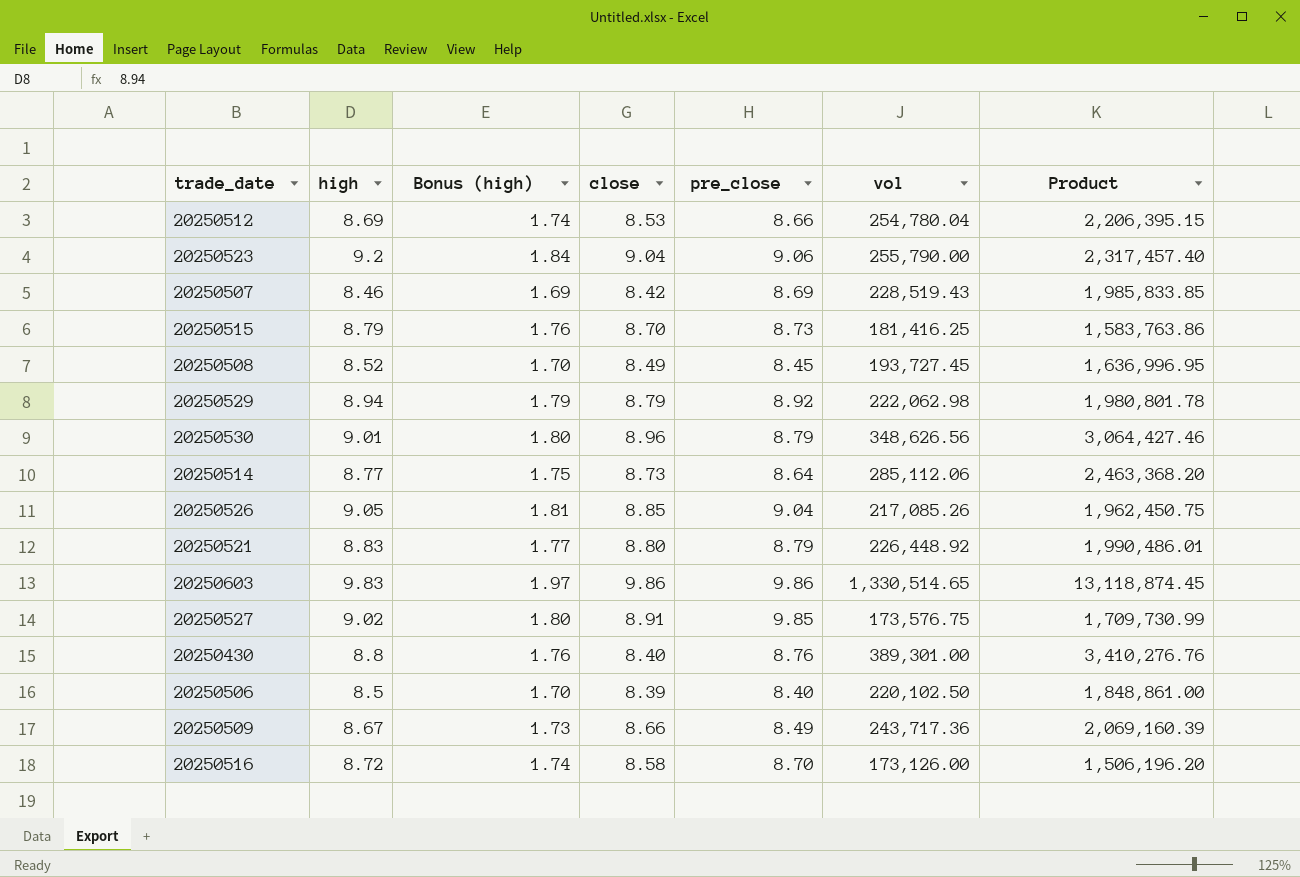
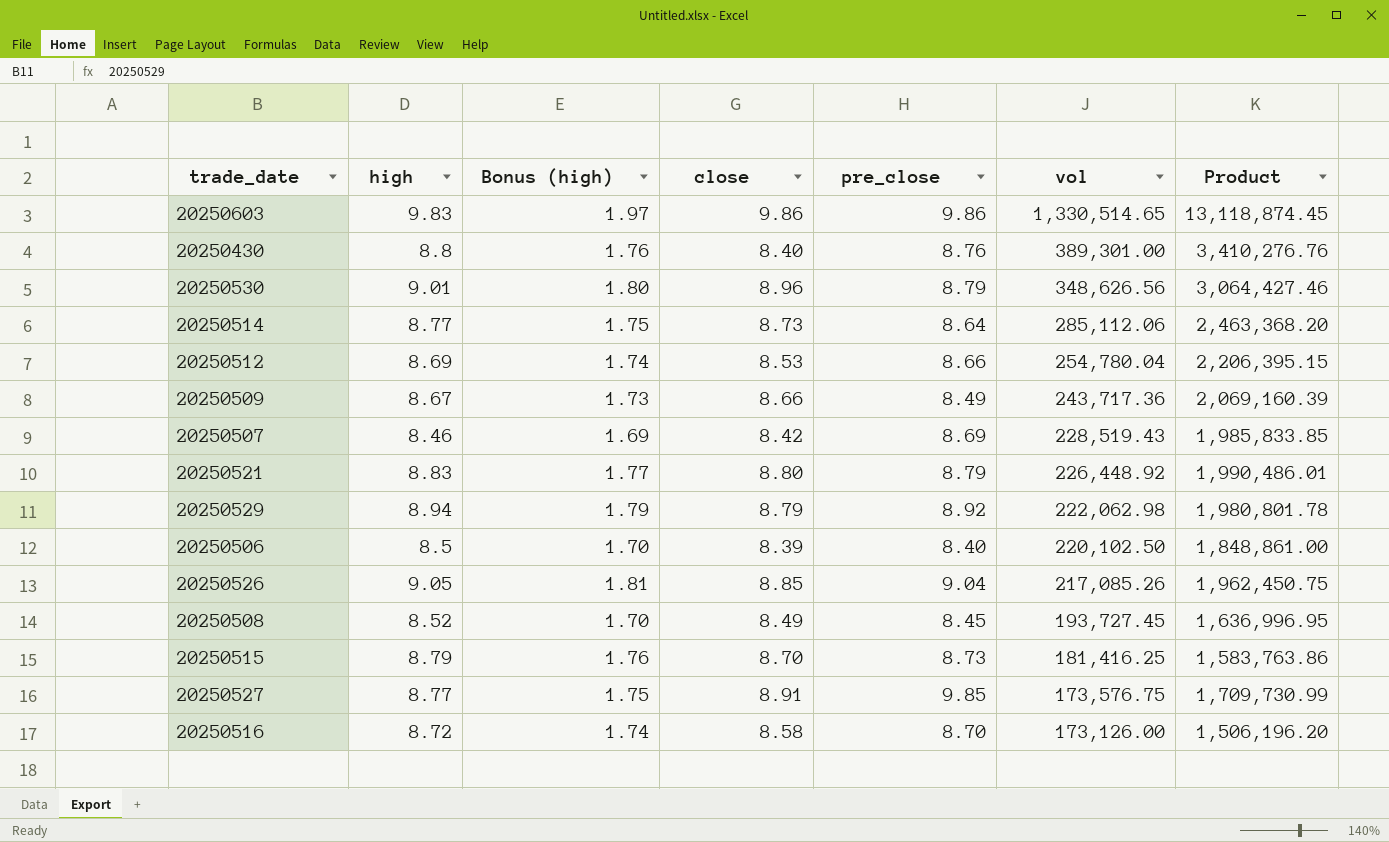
row order: none -> vol descending
row 20250523: 9.2 | 1.84 | 9.04 | 9.06 | 255,790.00 | 2,317,457.40 -> none
20250527 | high: 9.02 -> 8.77
20250527 | Bonus (high): 1.80 -> 1.75

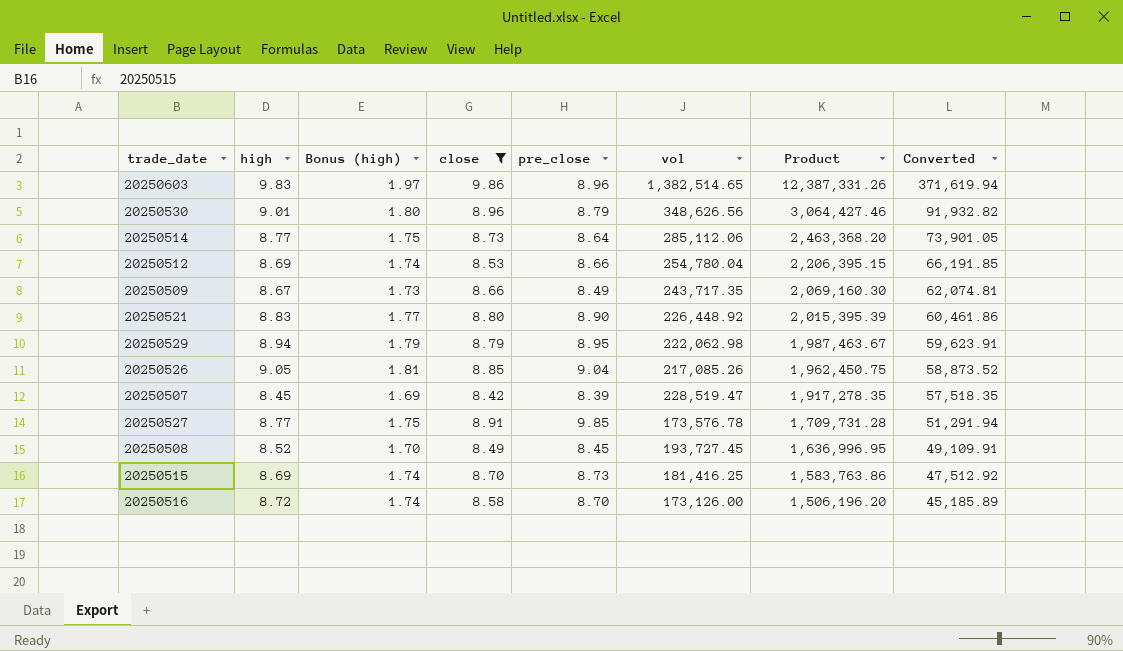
filter: none -> close >= 8.42
row order: vol descending -> Product descending
column Converted | formula: none -> [Product] * 0.03
20250603 | pre_close: 9.86 -> 8.96
20250603 | vol: 1,330,514.65 -> 1,382,514.65
20250603 | Product: 13,118,874.45 -> 12,387,331.26
20250509 | vol: 243,717.36 -> 243,717.35
20250509 | Product: 2,069,160.39 -> 2,069,160.30
20250521 | pre_close: 8.79 -> 8.90
20250521 | Product: 1,990,486.01 -> 2,015,395.39
20250529 | pre_close: 8.92 -> 8.95
20250529 | Product: 1,980,801.78 -> 1,987,463.67
20250507 | high: 8.46 -> 8.45
20250507 | pre_close: 8.69 -> 8.39
20250507 | vol: 228,519.43 -> 228,519.47
20250507 | Product: 1,985,833.85 -> 1,917,278.35
20250527 | vol: 173,576.75 -> 173,576.78
20250527 | Product: 1,709,730.99 -> 1,709,731.28
20250515 | high: 8.79 -> 8.69
20250515 | Bonus (high): 1.76 -> 1.74

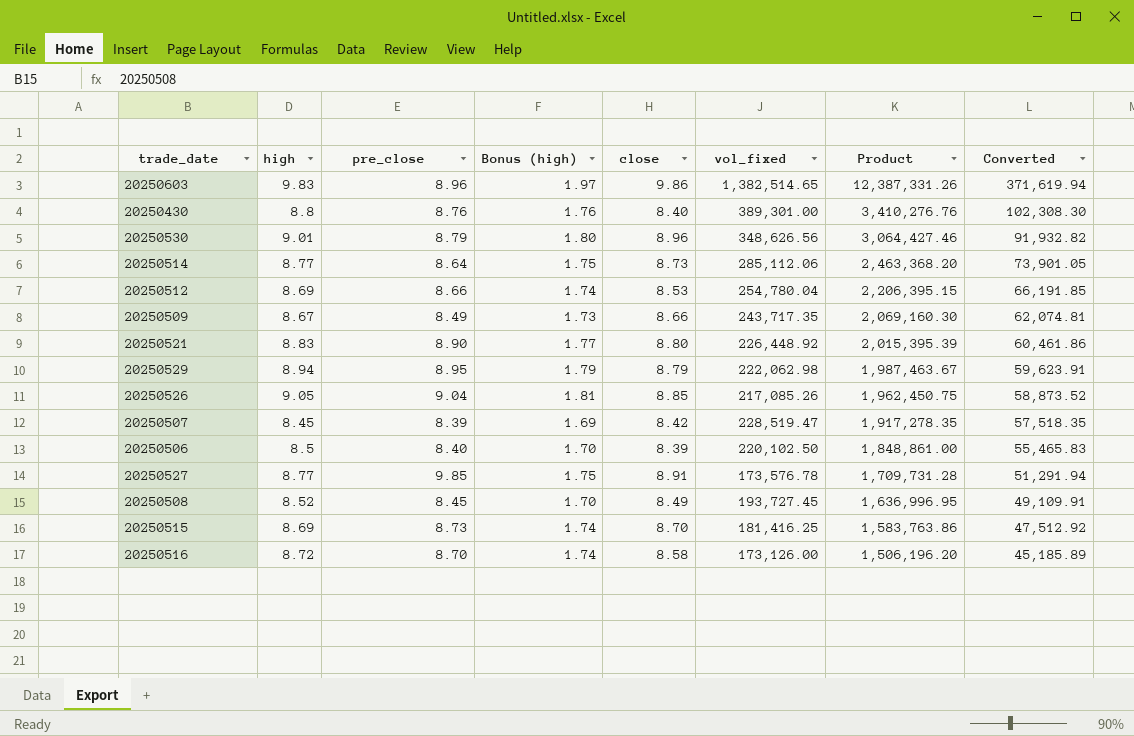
filter: close >= 8.42 -> none
column pre_close | position: 5 -> 3
column name: vol -> vol_fixed

